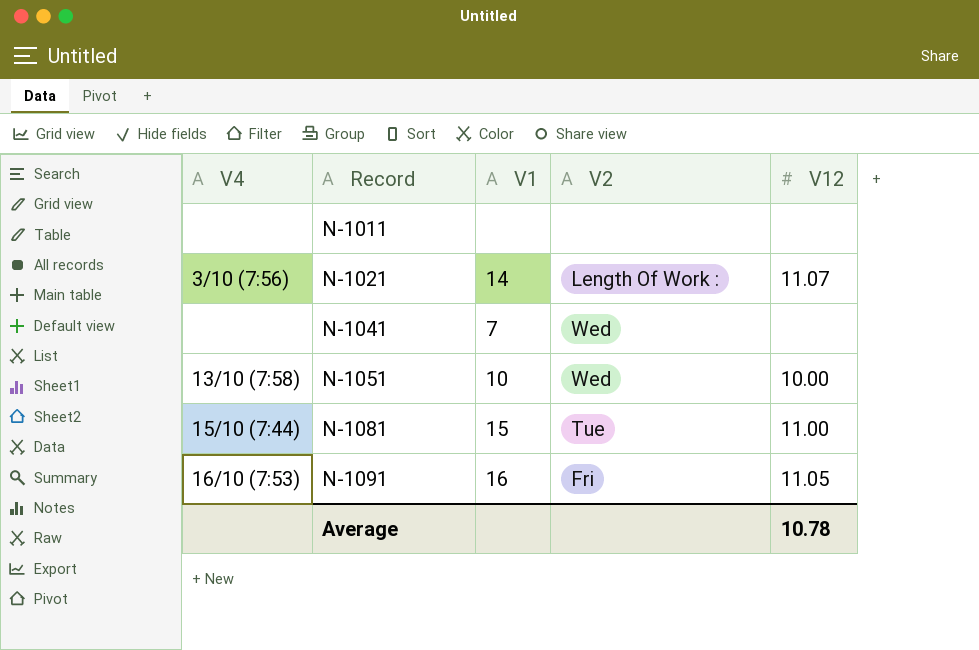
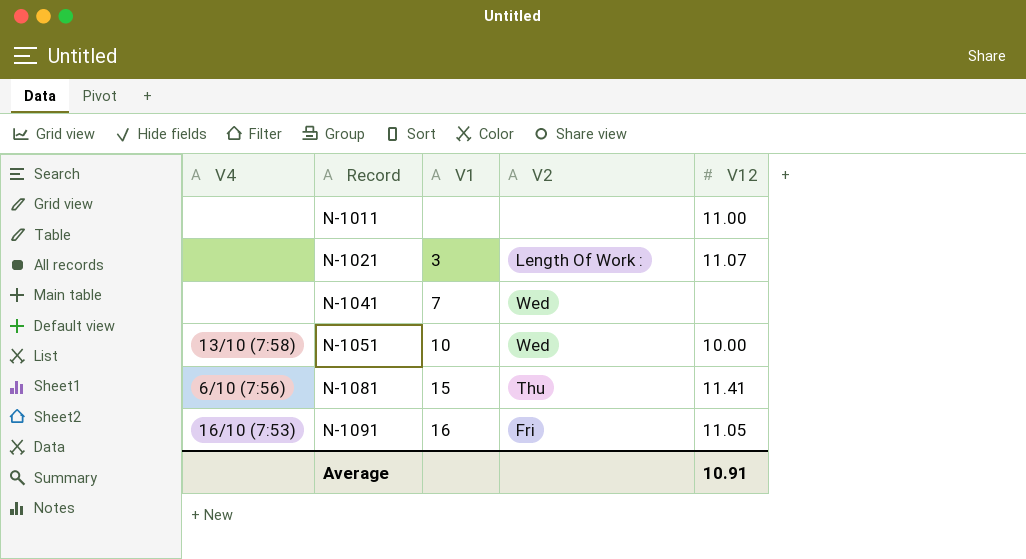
N-1011 | V12: none -> 11.00
N-1021 | V4: 3/10 (7:56) -> none
N-1021 | V1: 14 -> 3
N-1081 | V4: 15/10 (7:44) -> 6/10 (7:56)
N-1081 | V2: Tue -> Thu
N-1081 | V12: 11.00 -> 11.41
Average | V12: 10.78 -> 10.91

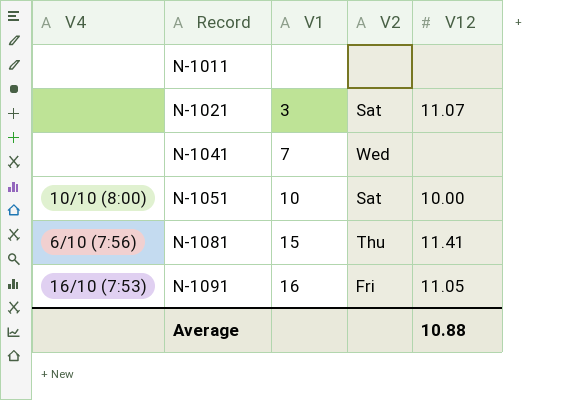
N-1011 | V12: 11.00 -> none
N-1021 | V2: Length Of Work : -> Sat
N-1051 | V4: 13/10 (7:58) -> 10/10 (8:00)
N-1051 | V2: Wed -> Sat
Average | V12: 10.91 -> 10.88

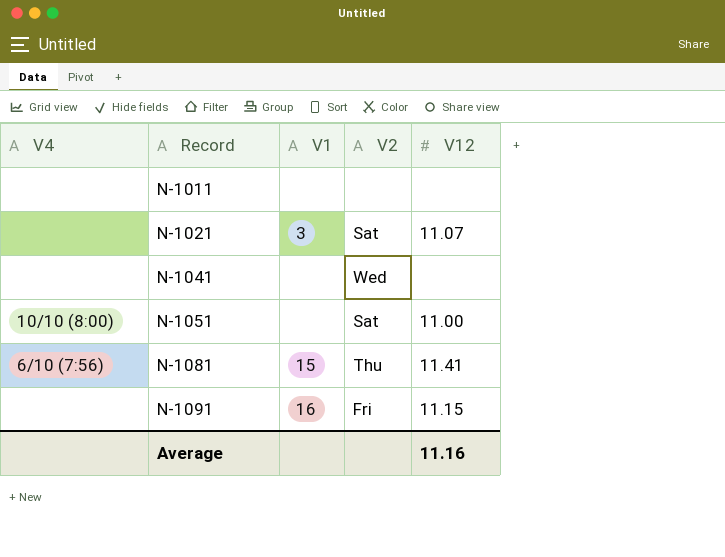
N-1041 | V1: 7 -> none
N-1051 | V1: 10 -> none
N-1051 | V12: 10.00 -> 11.00
N-1091 | V4: 16/10 (7:53) -> none
N-1091 | V12: 11.05 -> 11.15
Average | V12: 10.88 -> 11.16

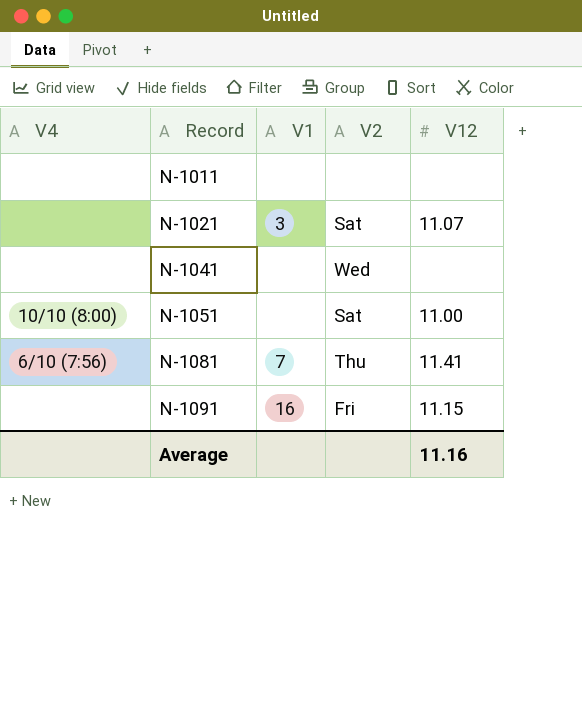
N-1081 | V1: 15 -> 7

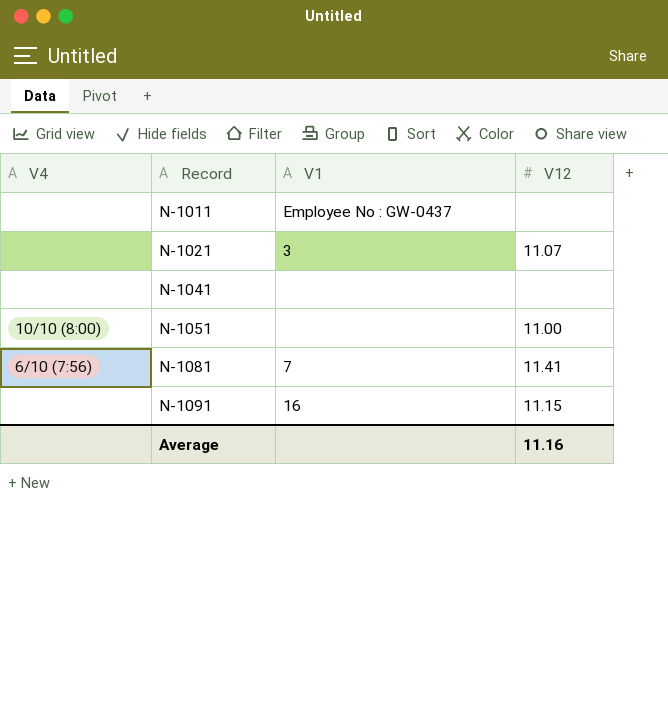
column V2 | position: 4 -> none
N-1011 | V1: none -> Employee No : GW-0437

